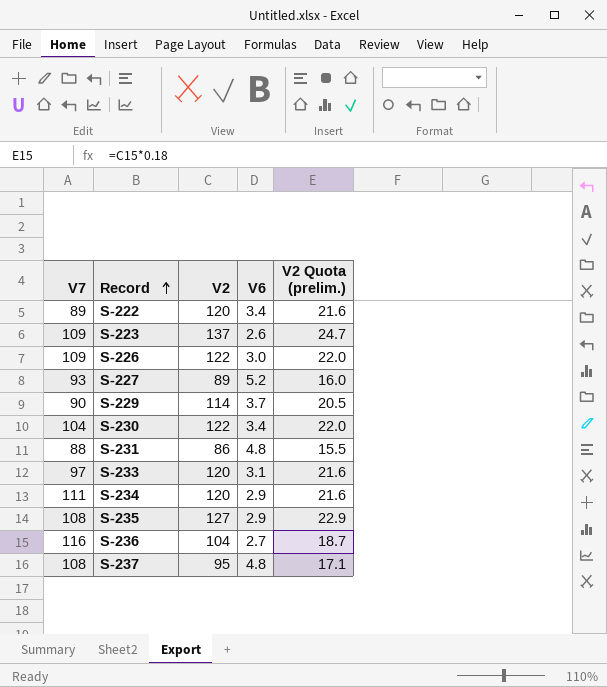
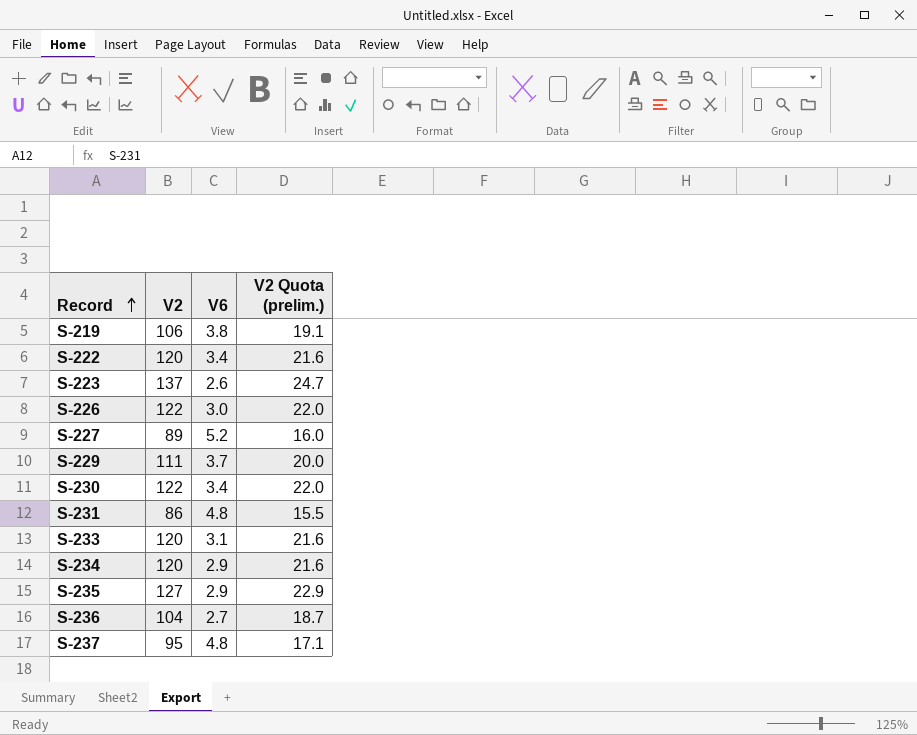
column V7 | position: 1 -> none
row S-219: none -> 106 | 3.8 | 19.1
S-229 | V2: 114 -> 111
S-229 | V2 Quota (prelim.): 20.5 -> 20.0

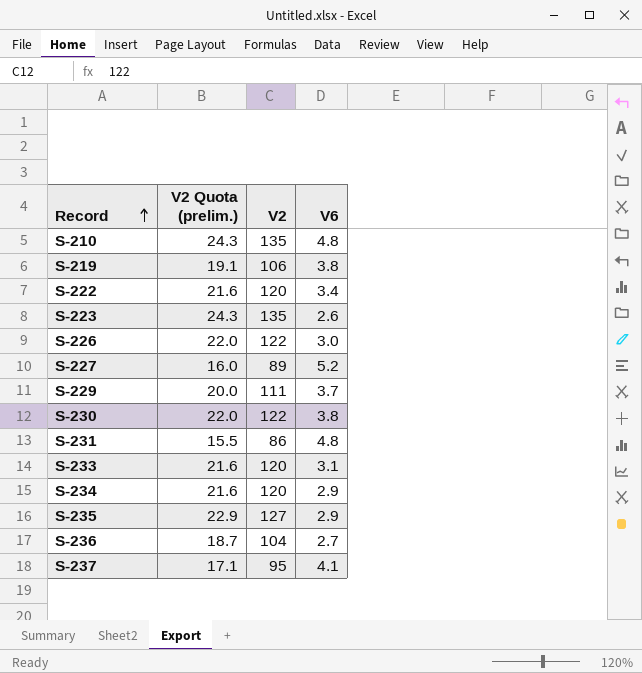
column V2 Quota (prelim.) | position: 4 -> 2
row S-210: none -> 24.3 | 135 | 4.8
S-223 | V2 Quota (prelim.): 24.7 -> 24.3
S-223 | V2: 137 -> 135
S-230 | V6: 3.4 -> 3.8
S-237 | V6: 4.8 -> 4.1

